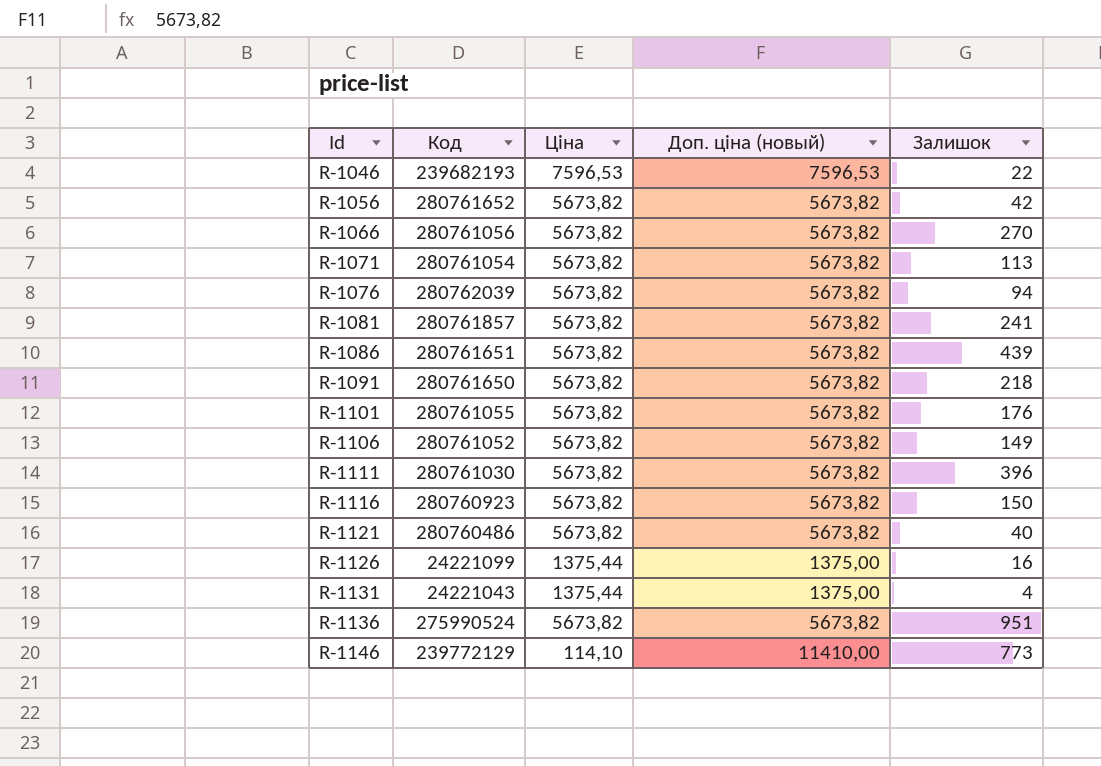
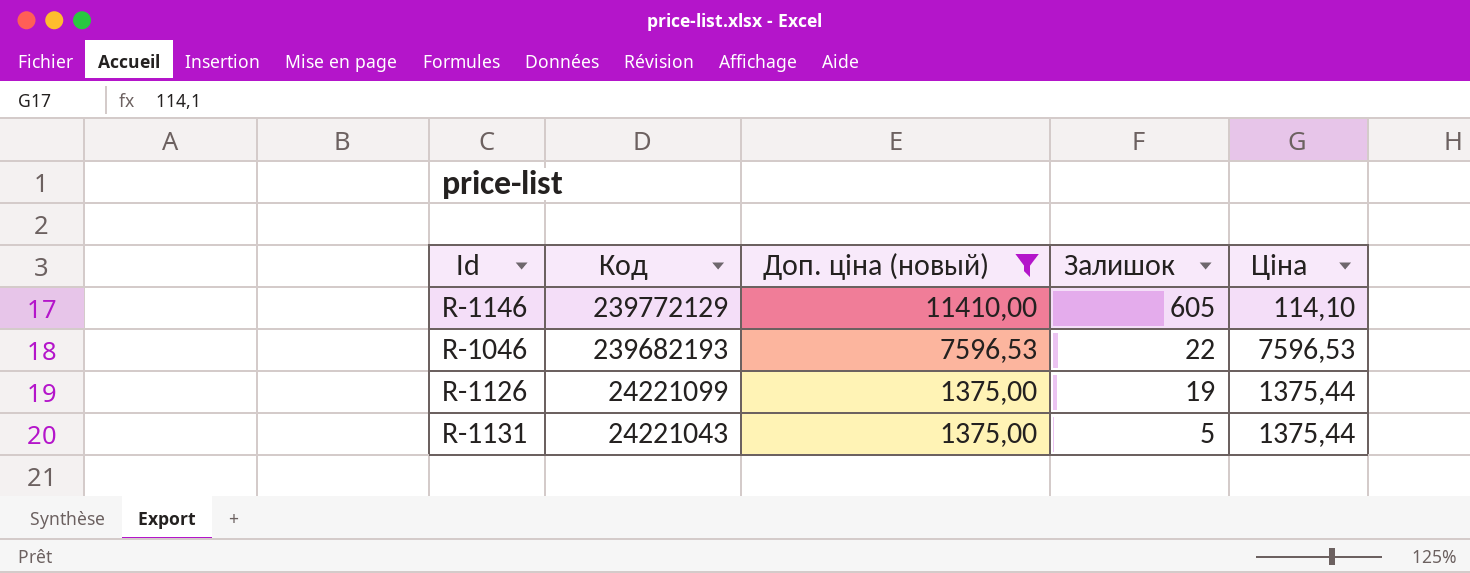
filter: none -> Доп. ціна (новый) != 5673,82
row order: Id ascending -> Код descending
column Ціна | position: 3 -> 5
R-1146 | Залишок: 773 -> 605
R-1126 | Залишок: 16 -> 19
R-1131 | Залишок: 4 -> 5

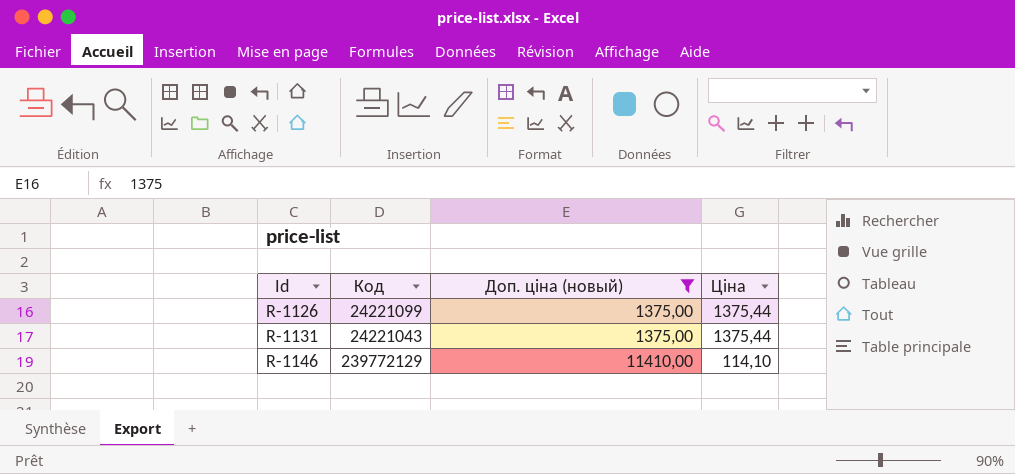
row order: Код descending -> Id ascending
column Залишок | position: 4 -> none
row R-1046: 239682193 | 7596,53 | 22 | 7596,53 -> none

